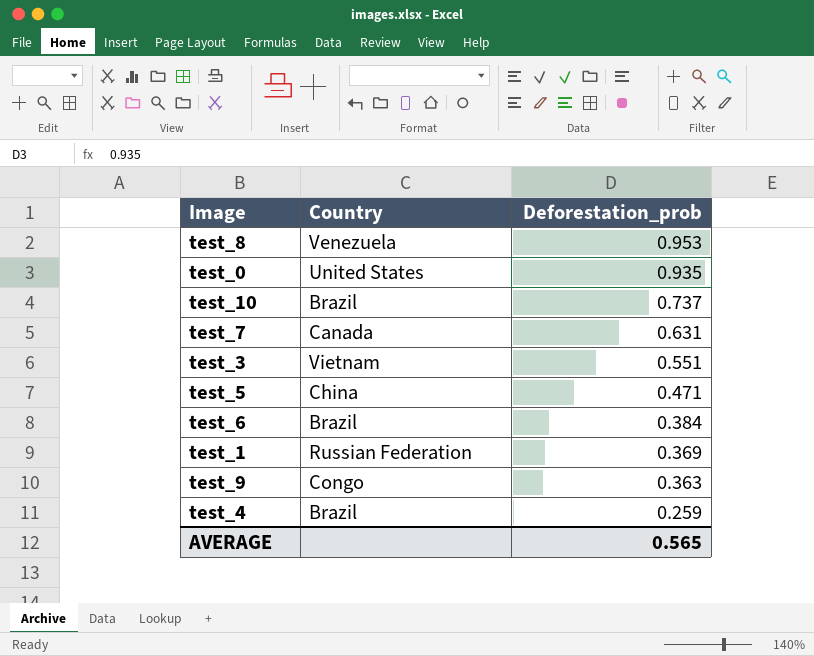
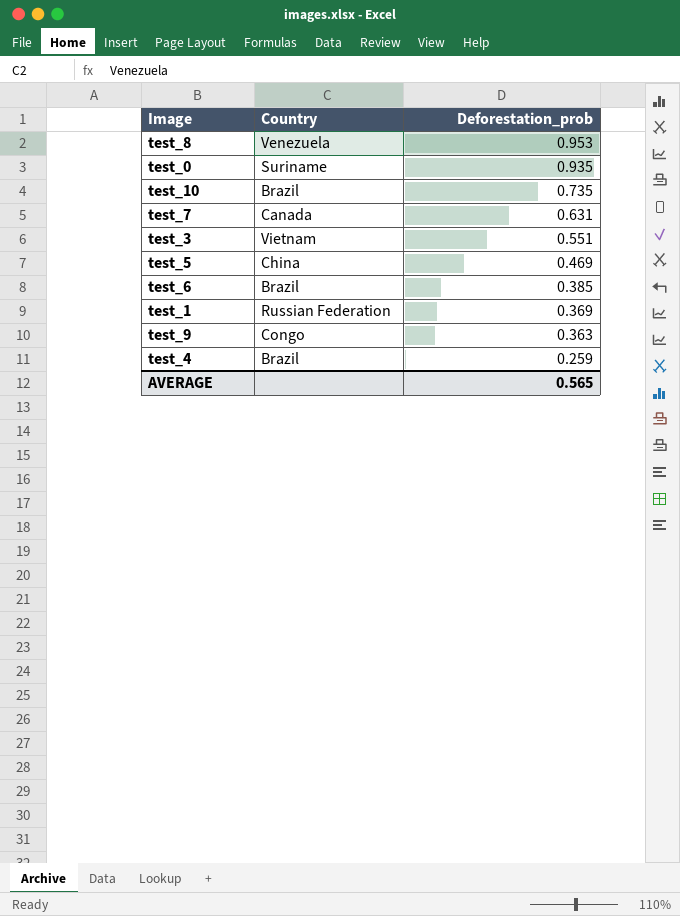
test_0 | Country: United States -> Suriname
test_10 | Deforestation_prob: 0.737 -> 0.735
test_5 | Deforestation_prob: 0.471 -> 0.469
test_6 | Deforestation_prob: 0.384 -> 0.385

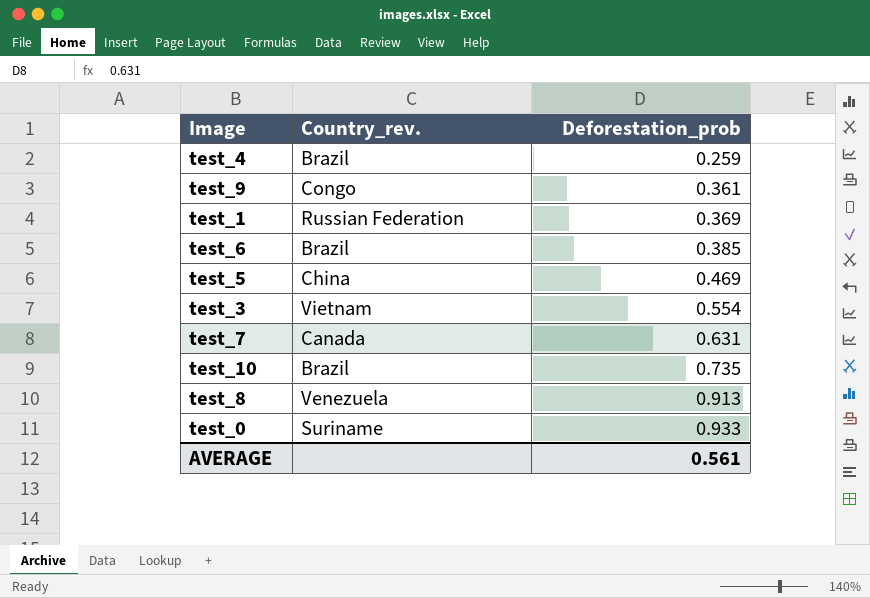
row order: Deforestation_prob descending -> Deforestation_prob ascending
column name: Country -> Country_rev.
test_9 | Deforestation_prob: 0.363 -> 0.361
test_3 | Deforestation_prob: 0.551 -> 0.554
test_8 | Deforestation_prob: 0.953 -> 0.913
test_0 | Deforestation_prob: 0.935 -> 0.933
AVERAGE | Deforestation_prob: 0.565 -> 0.561

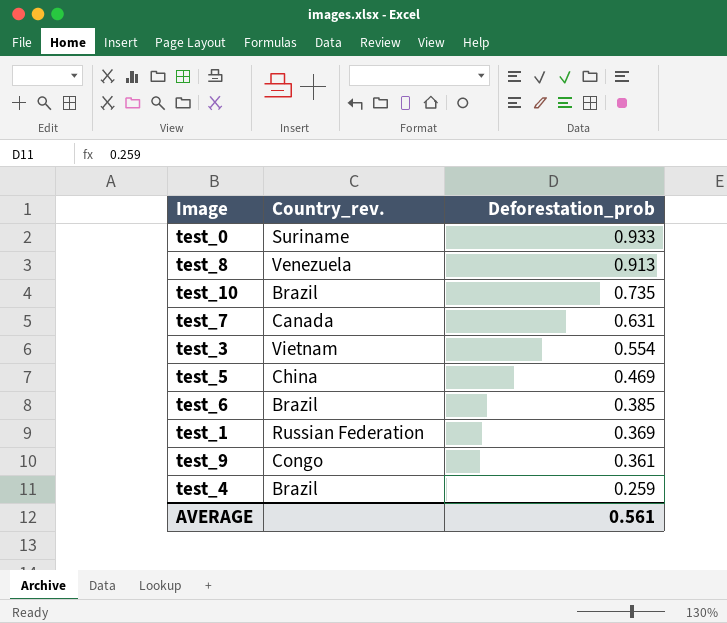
row order: Deforestation_prob ascending -> Deforestation_prob descending

